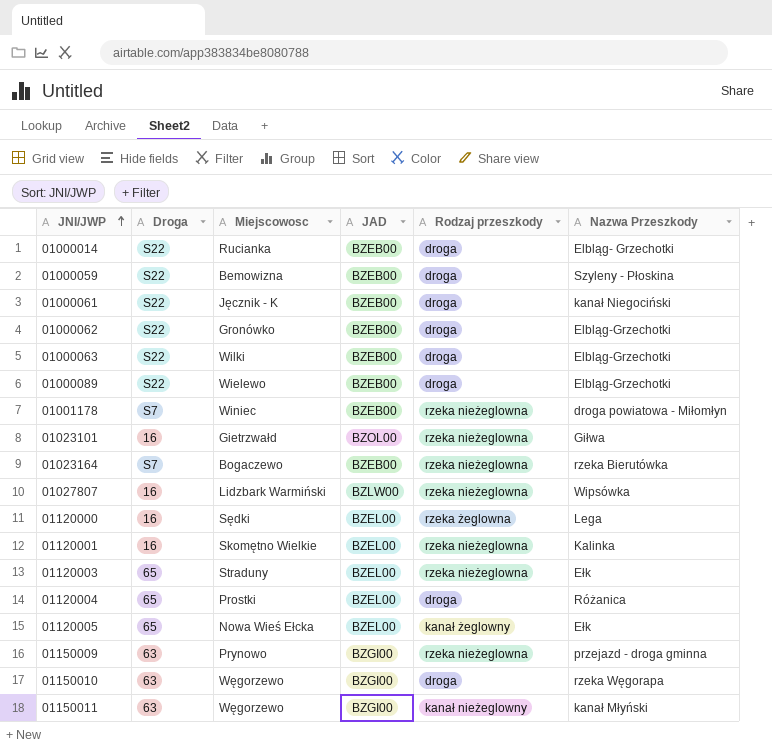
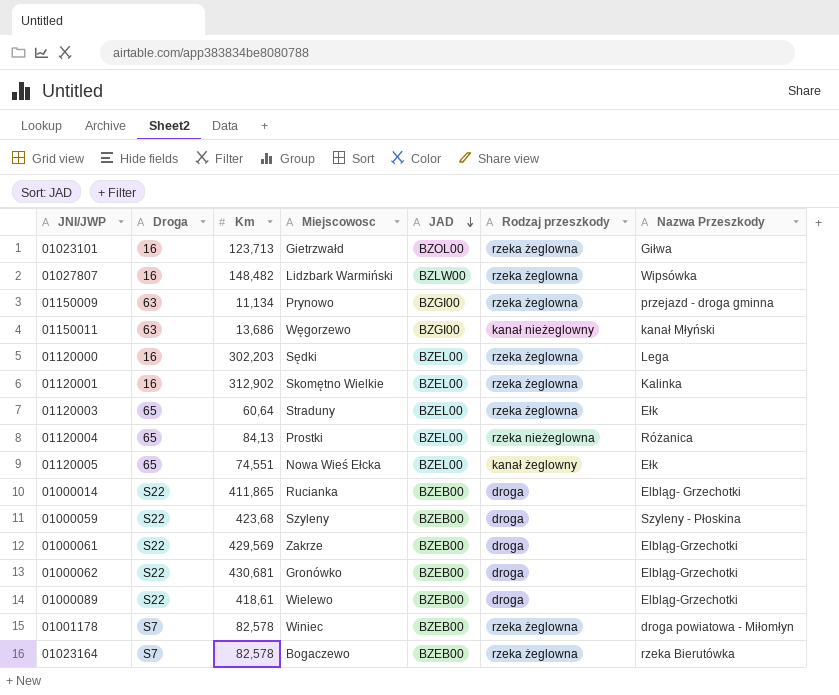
row order: JNI/JWP ascending -> JAD descending
column Km | position: none -> 3
row 01000063: S22 | Wilki | BZEB00 | droga | Elbląg-Grzechotki -> none
row 01150010: 63 | Węgorzewo | BZGI00 | droga | rzeka Węgorapa -> none
01023101 | Rodzaj przeszkody: rzeka nieżeglowna -> rzeka żeglowna
01027807 | Rodzaj przeszkody: rzeka nieżeglowna -> rzeka żeglowna
01150009 | Rodzaj przeszkody: rzeka nieżeglowna -> rzeka żeglowna
01120001 | Rodzaj przeszkody: rzeka nieżeglowna -> rzeka żeglowna
01120003 | Rodzaj przeszkody: rzeka nieżeglowna -> rzeka żeglowna
01120004 | Rodzaj przeszkody: droga -> rzeka nieżeglowna
01000059 | Miejscowosc: Bemowizna -> Szyleny
01000061 | Miejscowosc: Jęcznik - K -> Zakrze
01000061 | Nazwa Przeszkody: kanał Niegociński -> Elbląg-Grzechotki
01001178 | Rodzaj przeszkody: rzeka nieżeglowna -> rzeka żeglowna
01023164 | Rodzaj przeszkody: rzeka nieżeglowna -> rzeka żeglowna

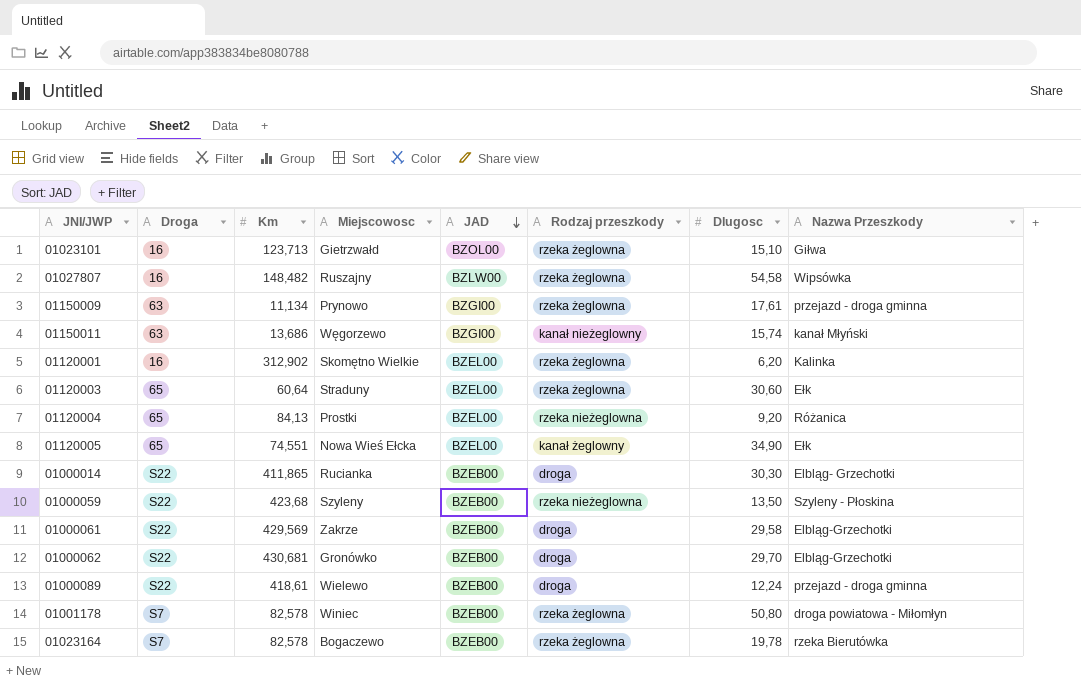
column Dlugosc | position: none -> 7
row 01120000: 16 | 302,203 | Sędki | BZEL00 | rzeka żeglowna | Lega -> none
01027807 | Miejscowosc: Lidzbark Warmiński -> Ruszajny
01000059 | Rodzaj przeszkody: droga -> rzeka nieżeglowna
01000089 | Nazwa Przeszkody: Elbląg-Grzechotki -> przejazd - droga gminna

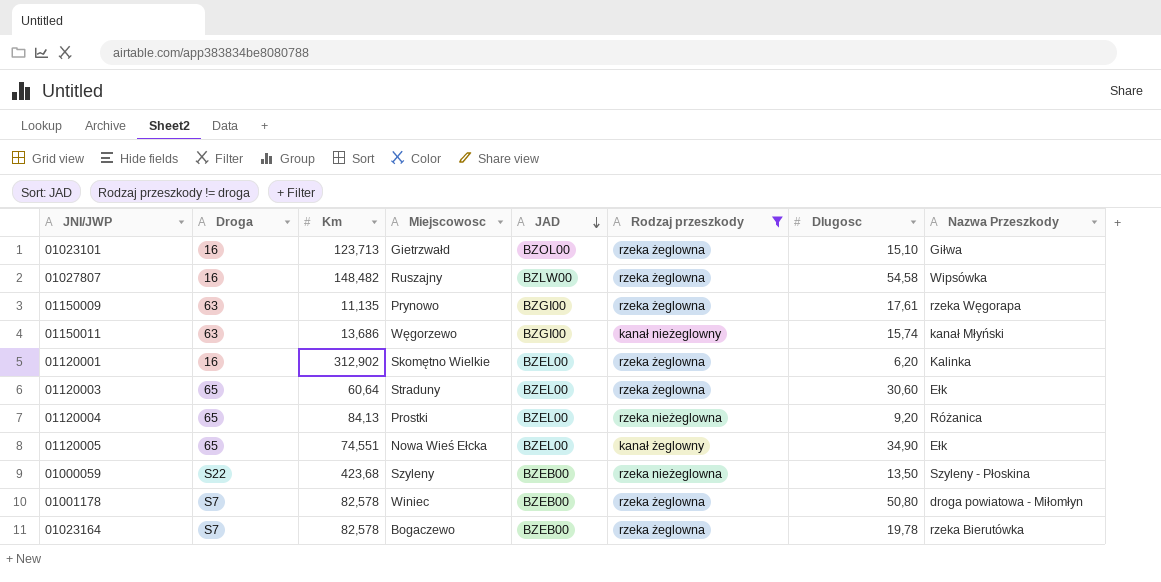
filter: none -> Rodzaj przeszkody != droga
01150009 | Km: 11,134 -> 11,135
01150009 | Nazwa Przeszkody: przejazd - droga gminna -> rzeka Węgorapa

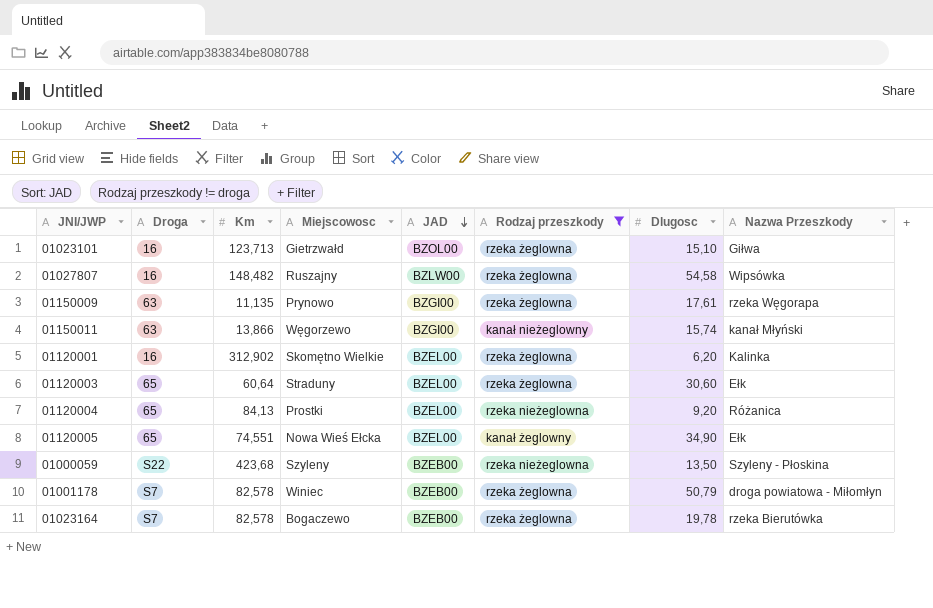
01150011 | Km: 13,686 -> 13,866
01001178 | Dlugosc: 50,80 -> 50,79

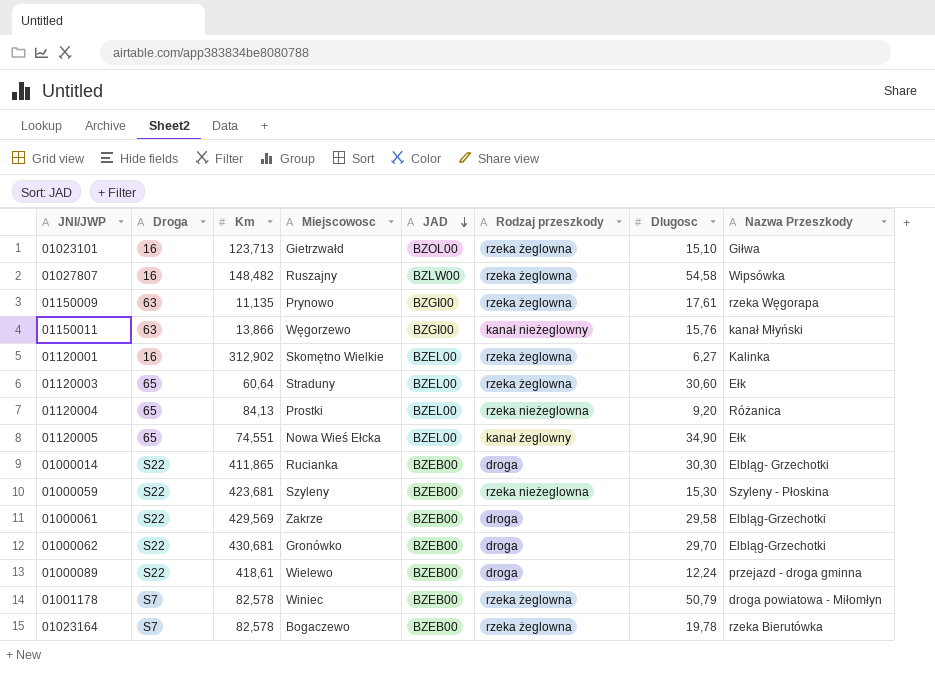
filter: Rodzaj przeszkody != droga -> none
01150011 | Dlugosc: 15,74 -> 15,76
01120001 | Dlugosc: 6,20 -> 6,27
01000059 | Km: 423,68 -> 423,681
01000059 | Dlugosc: 13,50 -> 15,30

